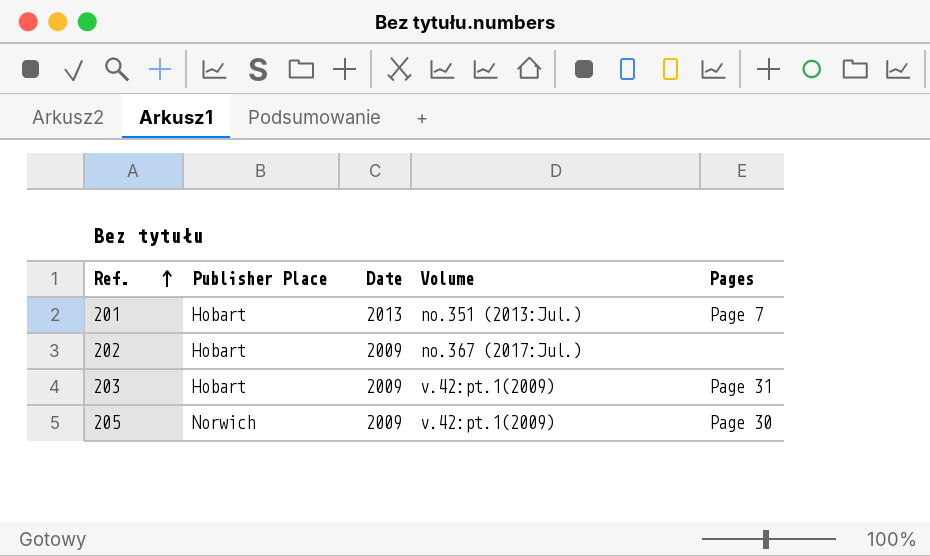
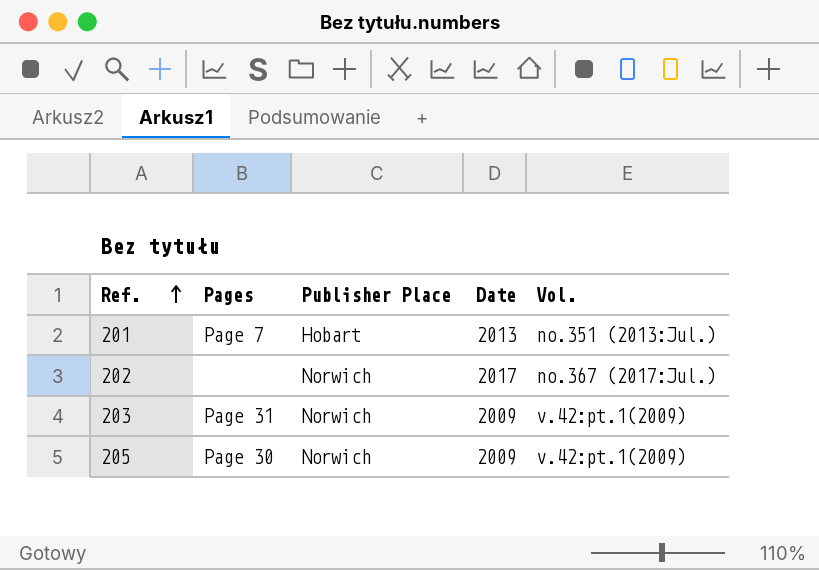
column Pages | position: 5 -> 2
column name: Volume -> Vol.
202 | Publisher Place: Hobart -> Norwich
202 | Date: 2009 -> 2017
203 | Publisher Place: Hobart -> Norwich

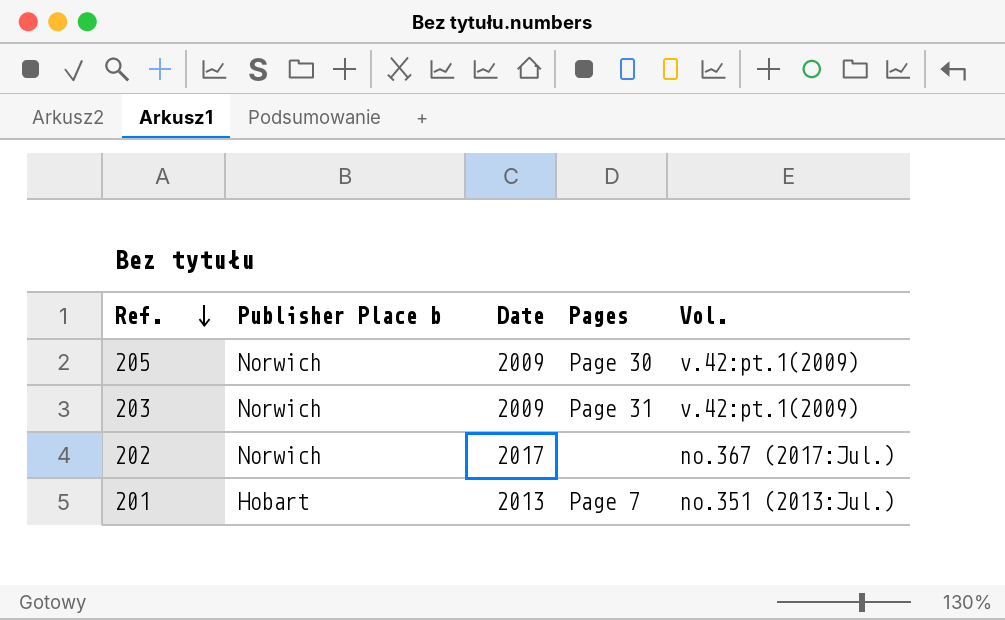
row order: Ref. ascending -> Ref. descending
column name: Publisher Place -> Publisher Place b
column Pages | position: 2 -> 4

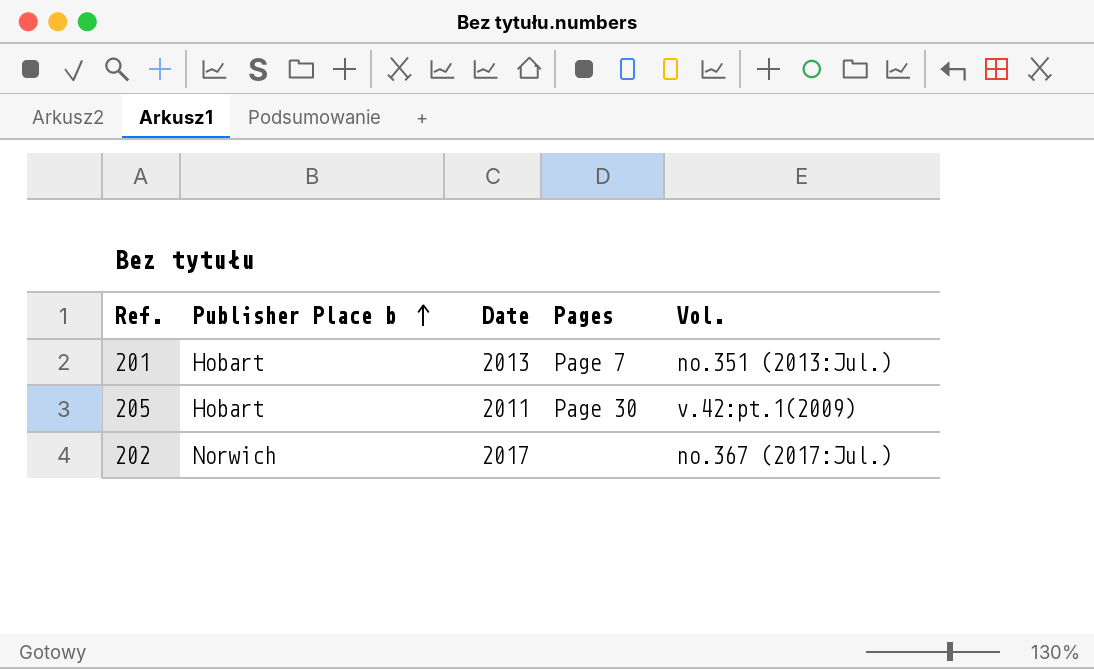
row order: Ref. descending -> Publisher Place b ascending
row 203: Norwich | 2009 | Page 31 | v.42:pt.1(2009) -> none
205 | Publisher Place b: Norwich -> Hobart
205 | Date: 2009 -> 2011

